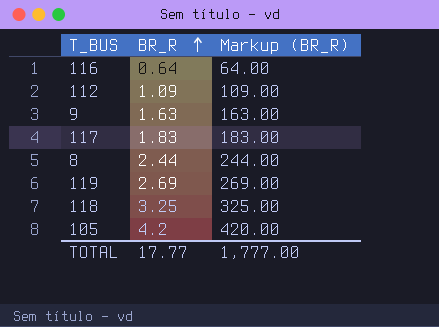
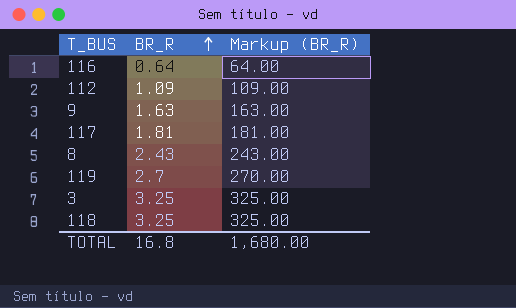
row 105: 4.2 | 420.00 -> none
117 | BR_R: 1.83 -> 1.81
117 | Markup (BR_R): 183.00 -> 181.00
8 | BR_R: 2.44 -> 2.43
8 | Markup (BR_R): 244.00 -> 243.00
119 | BR_R: 2.69 -> 2.7
119 | Markup (BR_R): 269.00 -> 270.00
row 3: none -> 3.25 | 325.00
TOTAL | BR_R: 17.77 -> 16.8
TOTAL | Markup (BR_R): 1,777.00 -> 1,680.00

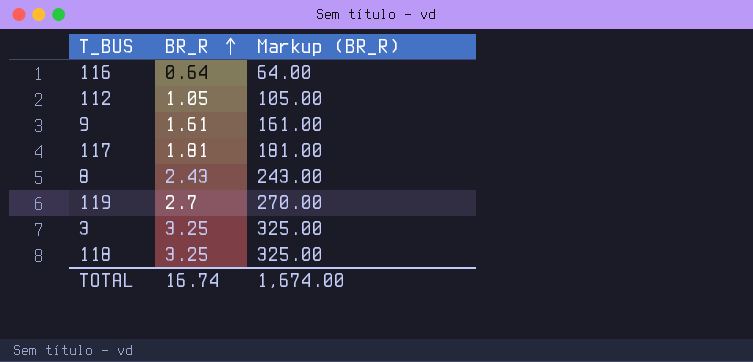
112 | BR_R: 1.09 -> 1.05
112 | Markup (BR_R): 109.00 -> 105.00
9 | BR_R: 1.63 -> 1.61
9 | Markup (BR_R): 163.00 -> 161.00
TOTAL | BR_R: 16.8 -> 16.74
TOTAL | Markup (BR_R): 1,680.00 -> 1,674.00

